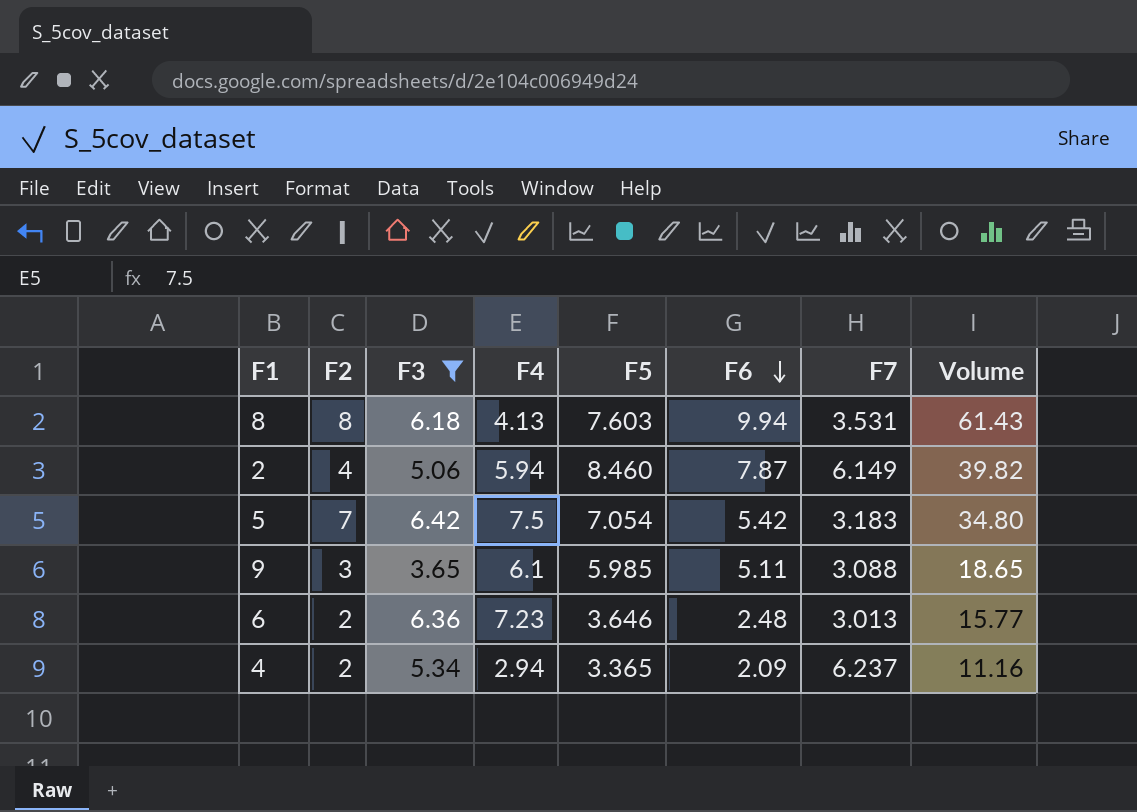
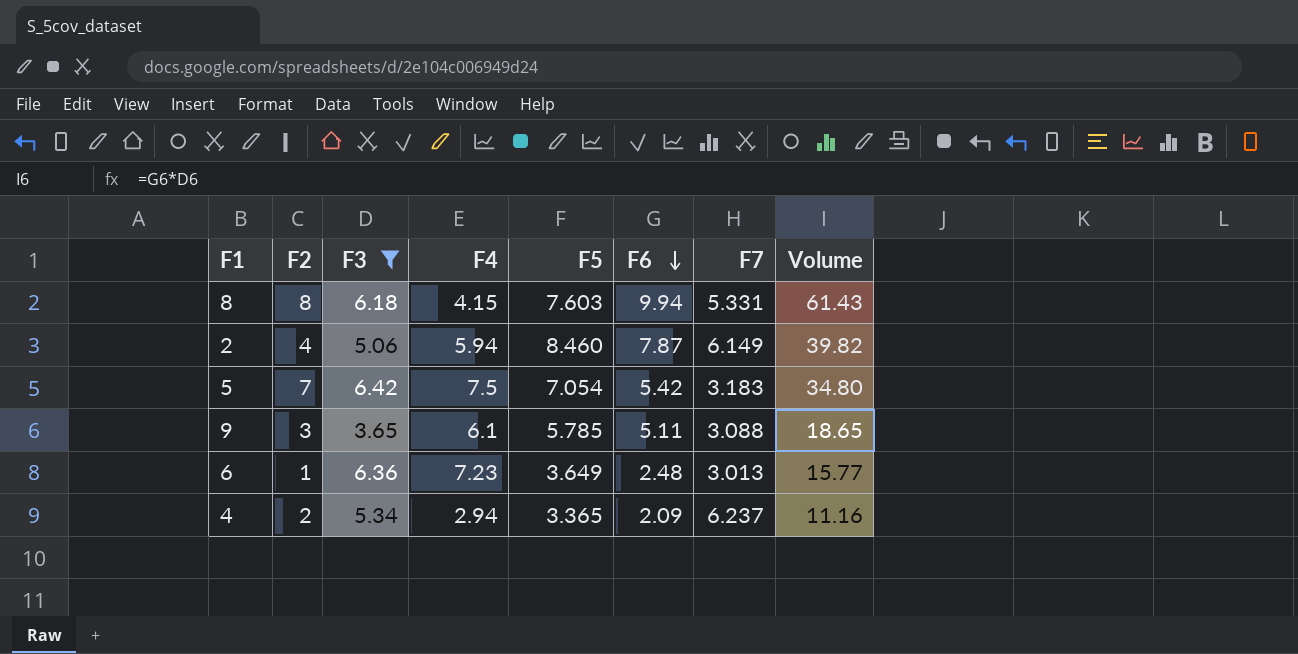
8 | F4: 4.13 -> 4.15
8 | F7: 3.531 -> 5.331
9 | F5: 5.985 -> 5.785
6 | F2: 2 -> 1
6 | F5: 3.646 -> 3.649

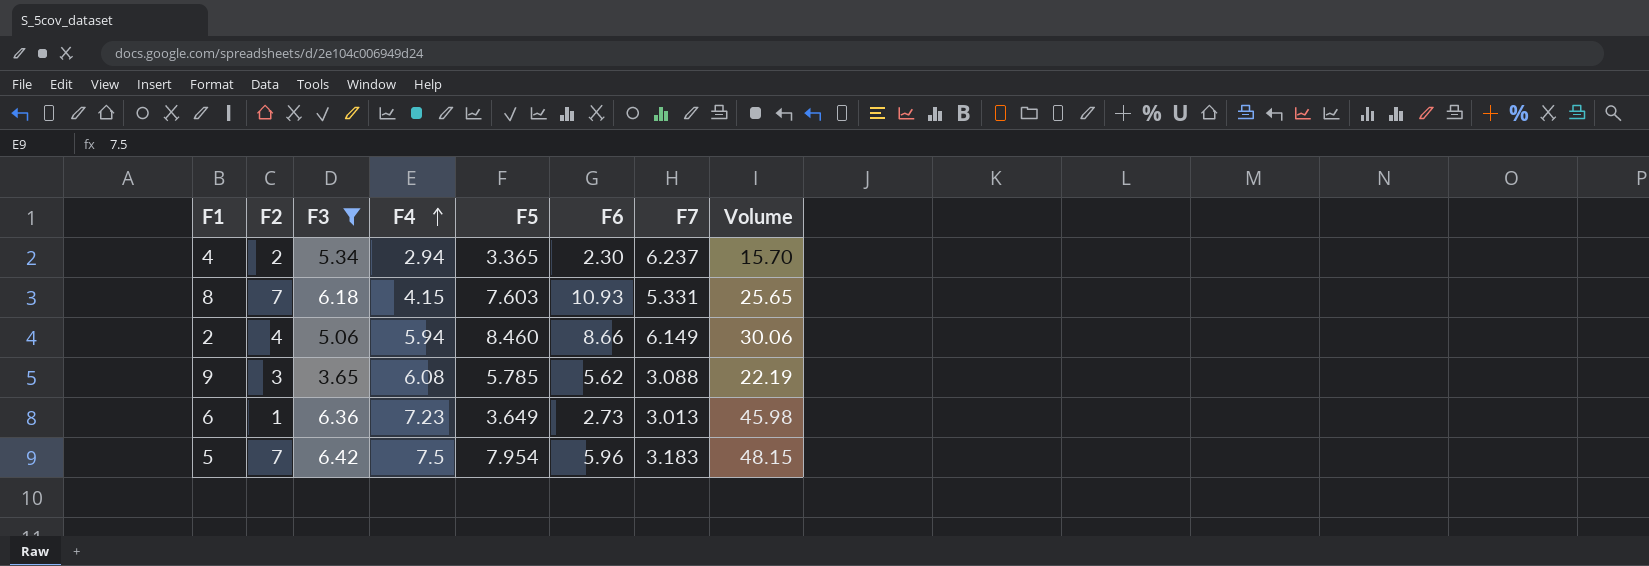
row order: F6 descending -> F4 ascending
column Volume | formula: [F3] * [F6] -> [F3] * [F4]
4 | F6: 2.09 -> 2.30
8 | F2: 8 -> 7
8 | F6: 9.94 -> 10.93
2 | F6: 7.87 -> 8.66
9 | F4: 6.1 -> 6.08
9 | F6: 5.11 -> 5.62
6 | F6: 2.48 -> 2.73
5 | F5: 7.054 -> 7.954
5 | F6: 5.42 -> 5.96

